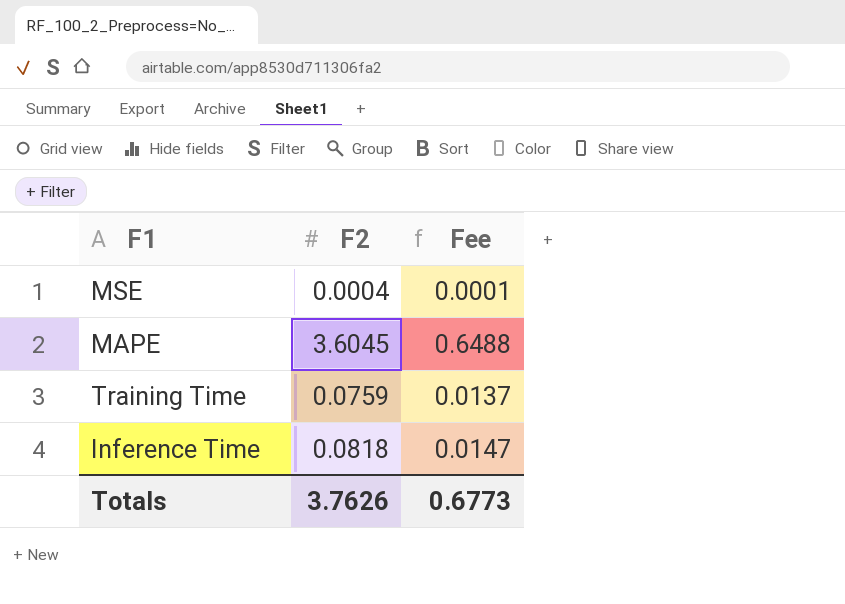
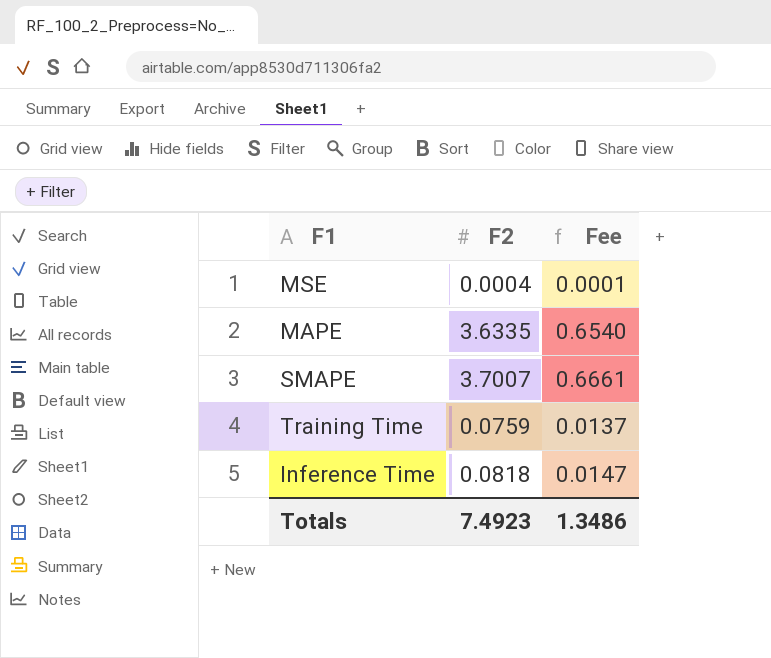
MAPE | F2: 3.6045 -> 3.6335
MAPE | Fee: 0.6488 -> 0.6540
row SMAPE: none -> 3.7007 | 0.6661
Totals | F2: 3.7626 -> 7.4923
Totals | Fee: 0.6773 -> 1.3486

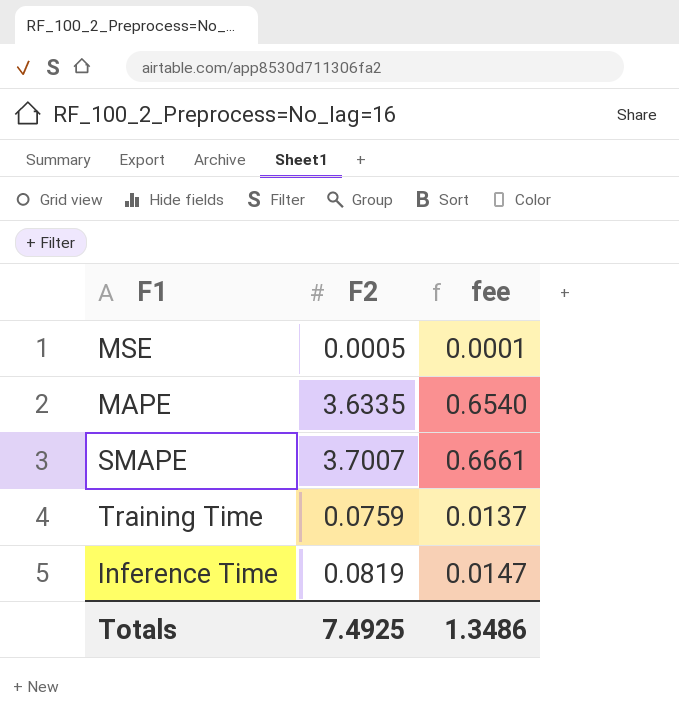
column name: Fee -> fee
MSE | F2: 0.0004 -> 0.0005
Inference Time | F2: 0.0818 -> 0.0819
Totals | F2: 7.4923 -> 7.4925

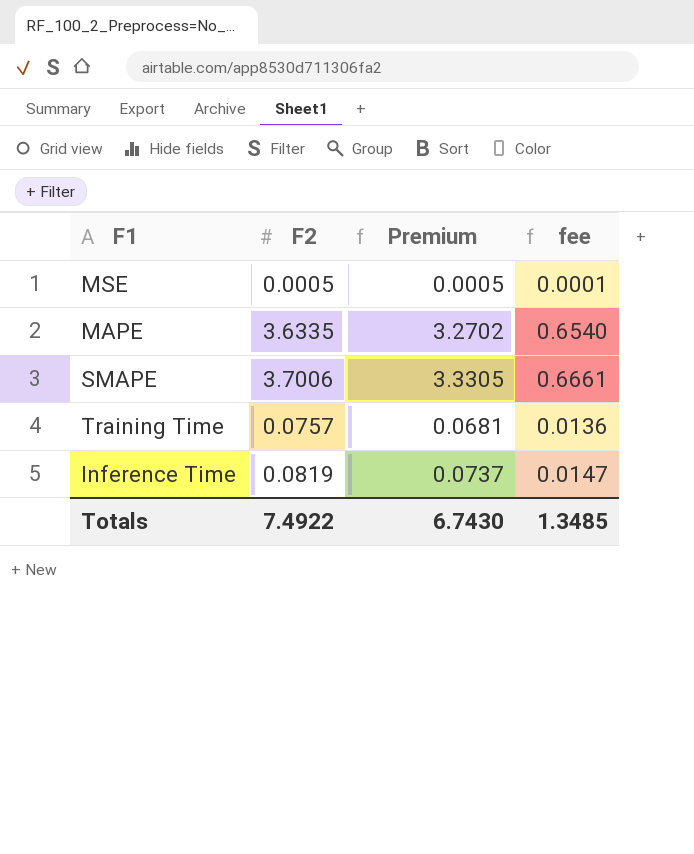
column Premium | formula: none -> [F2] * 0.9
SMAPE | F2: 3.7007 -> 3.7006
Training Time | F2: 0.0759 -> 0.0757
Training Time | fee: 0.0137 -> 0.0136
Totals | F2: 7.4925 -> 7.4922
Totals | fee: 1.3486 -> 1.3485

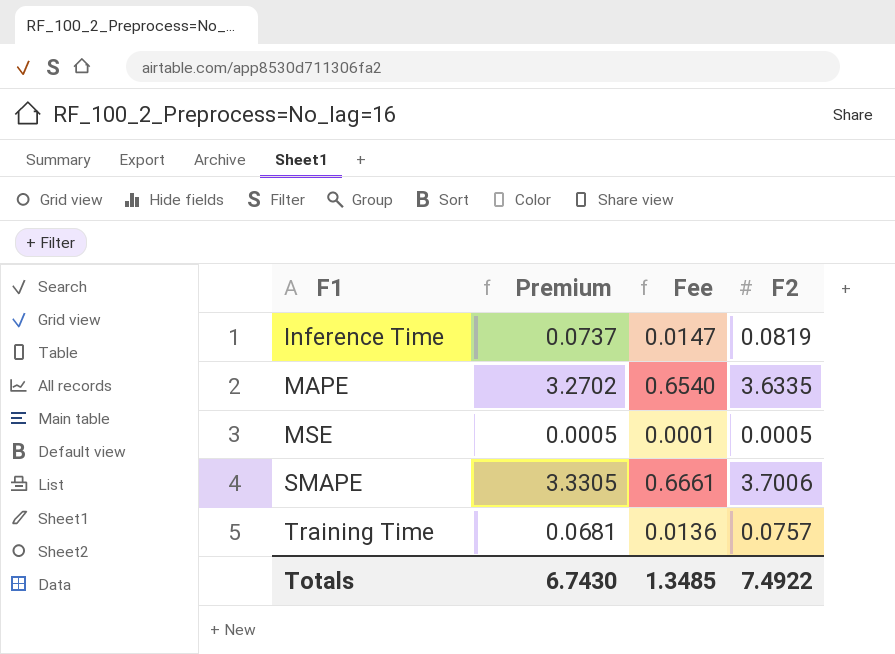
row order: none -> F1 ascending
column name: fee -> Fee
column F2 | position: 2 -> 4

